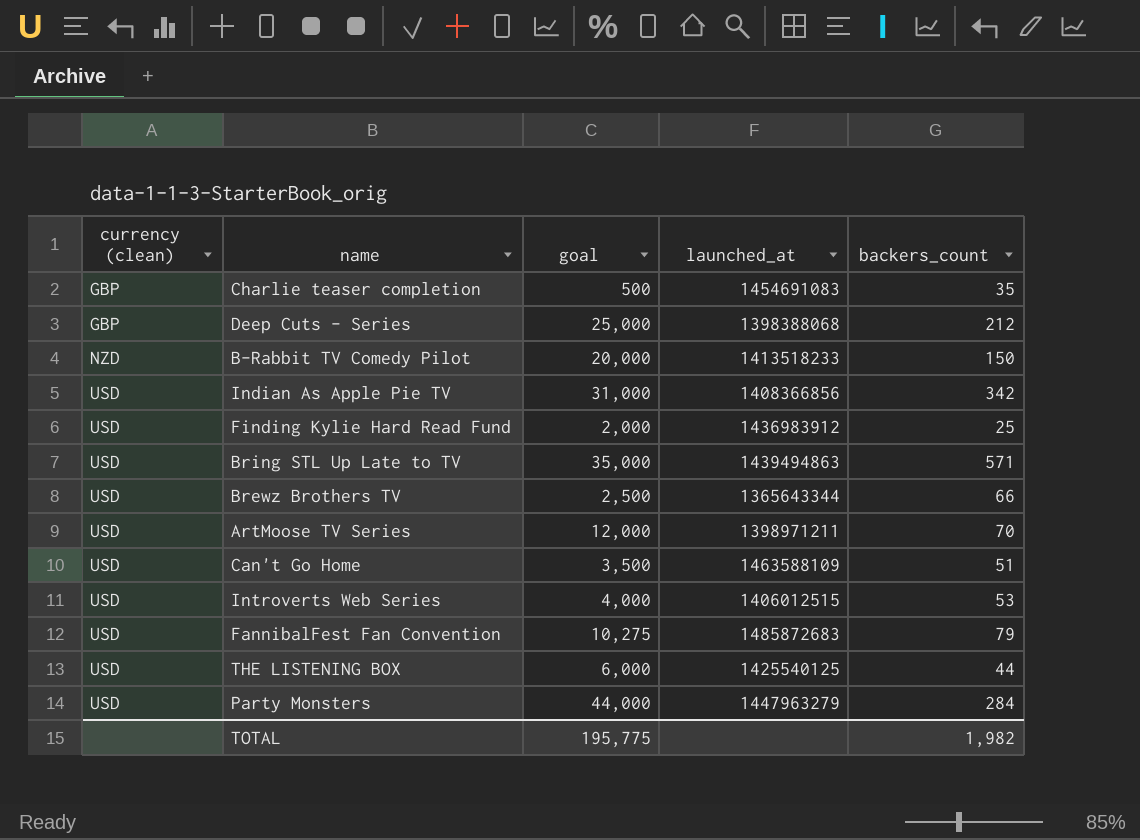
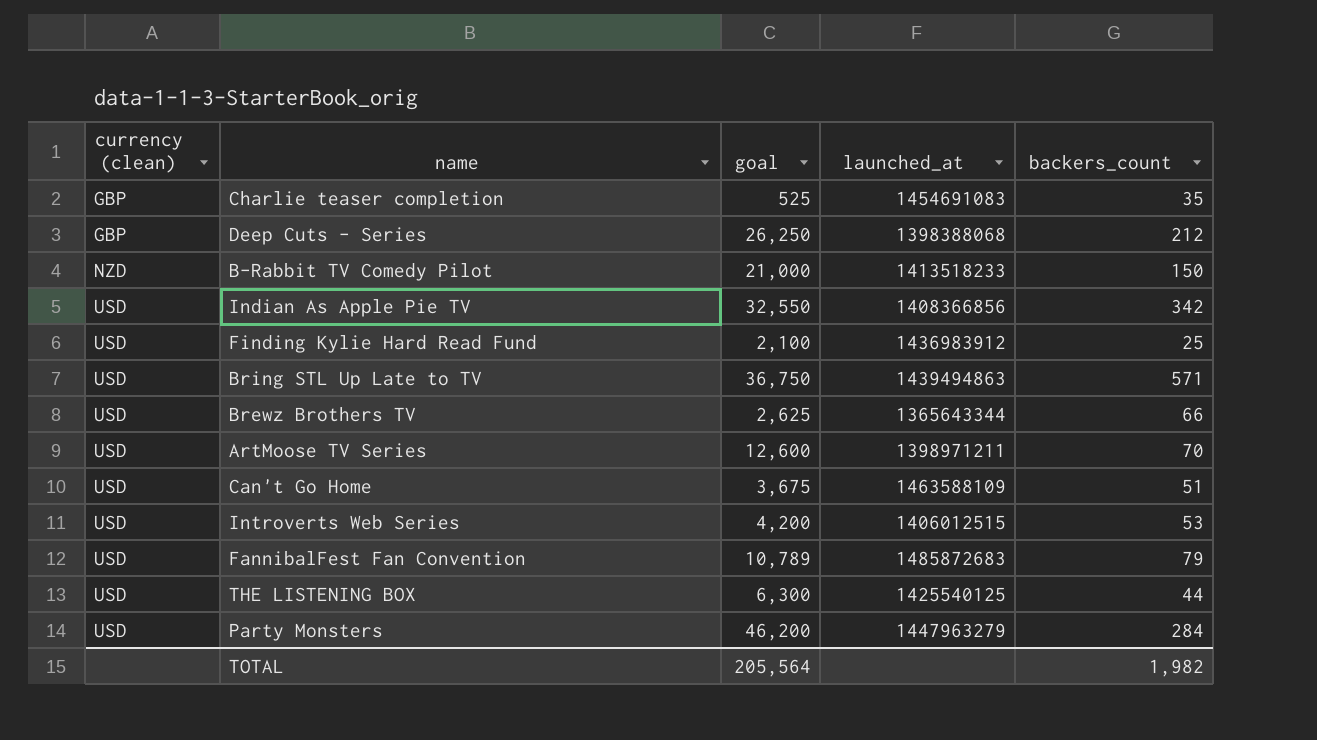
Charlie teaser completion | goal: 500 -> 525
Deep Cuts - Series | goal: 25,000 -> 26,250
B-Rabbit TV Comedy Pilot | goal: 20,000 -> 21,000
Indian As Apple Pie TV | goal: 31,000 -> 32,550
Finding Kylie Hard Read Fund | goal: 2,000 -> 2,100
Bring STL Up Late to TV | goal: 35,000 -> 36,750
Brewz Brothers TV | goal: 2,500 -> 2,625
ArtMoose TV Series | goal: 12,000 -> 12,600
Can't Go Home | goal: 3,500 -> 3,675
Introverts Web Series | goal: 4,000 -> 4,200
FannibalFest Fan Convention | goal: 10,275 -> 10,789
THE LISTENING BOX | goal: 6,000 -> 6,300
Party Monsters | goal: 44,000 -> 46,200
TOTAL | goal: 195,775 -> 205,564

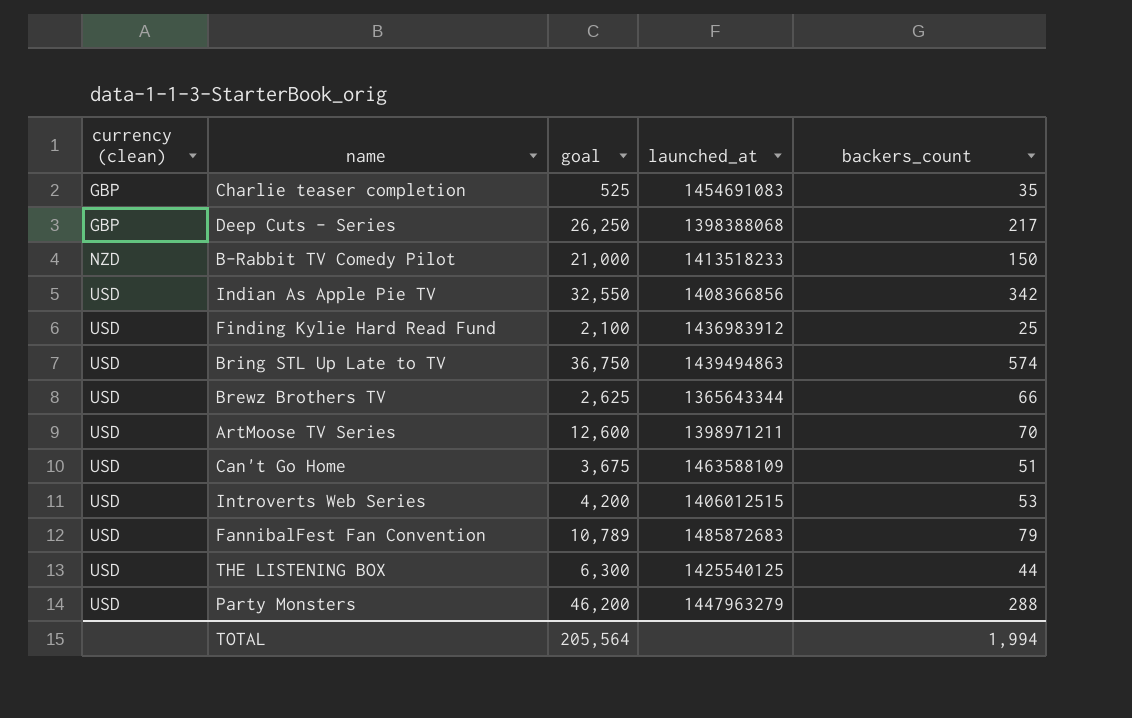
Deep Cuts - Series | backers_count: 212 -> 217
Bring STL Up Late to TV | backers_count: 571 -> 574
Party Monsters | backers_count: 284 -> 288
TOTAL | backers_count: 1,982 -> 1,994

